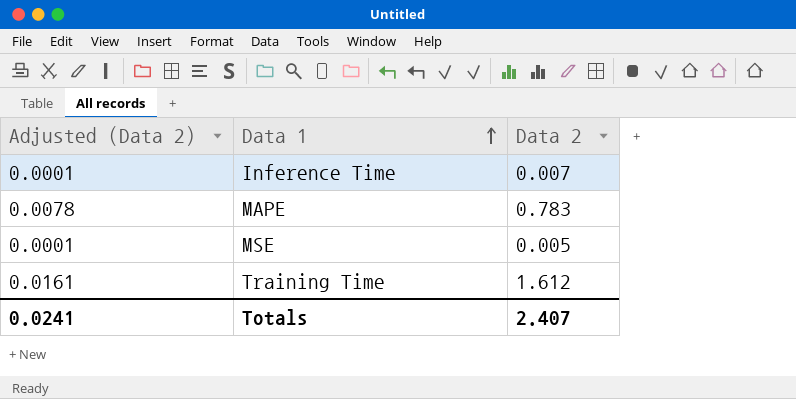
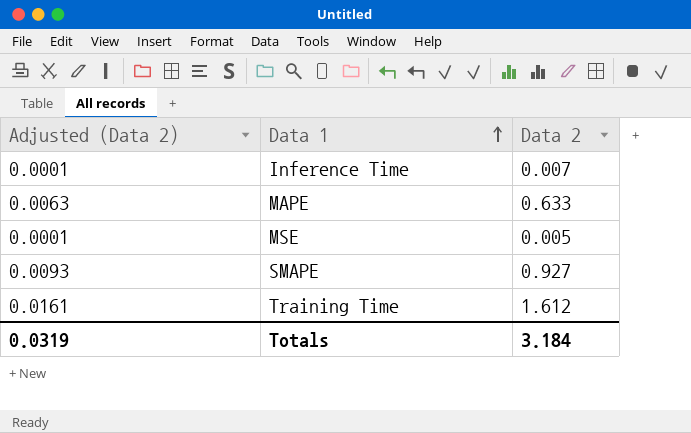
MAPE | Adjusted (Data 2): 0.0078 -> 0.0063
MAPE | Data 2: 0.783 -> 0.633
row SMAPE: none -> 0.0093 | 0.927
Totals | Adjusted (Data 2): 0.0241 -> 0.0319
Totals | Data 2: 2.407 -> 3.184

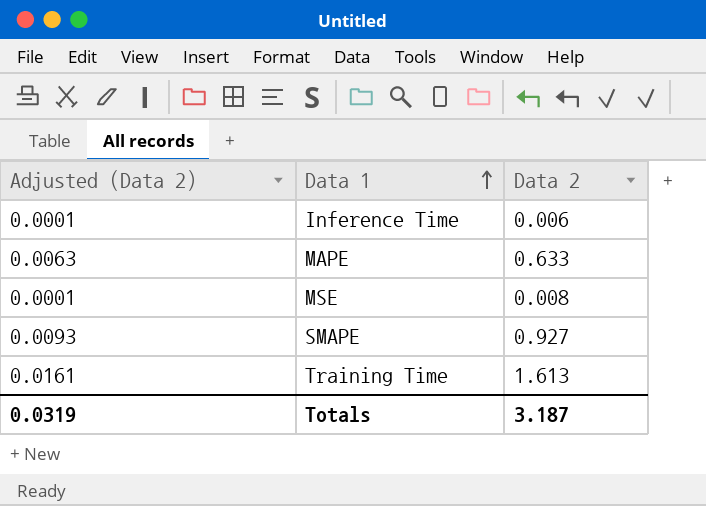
Inference Time | Data 2: 0.007 -> 0.006
MSE | Data 2: 0.005 -> 0.008
Training Time | Data 2: 1.612 -> 1.613
Totals | Data 2: 3.184 -> 3.187

